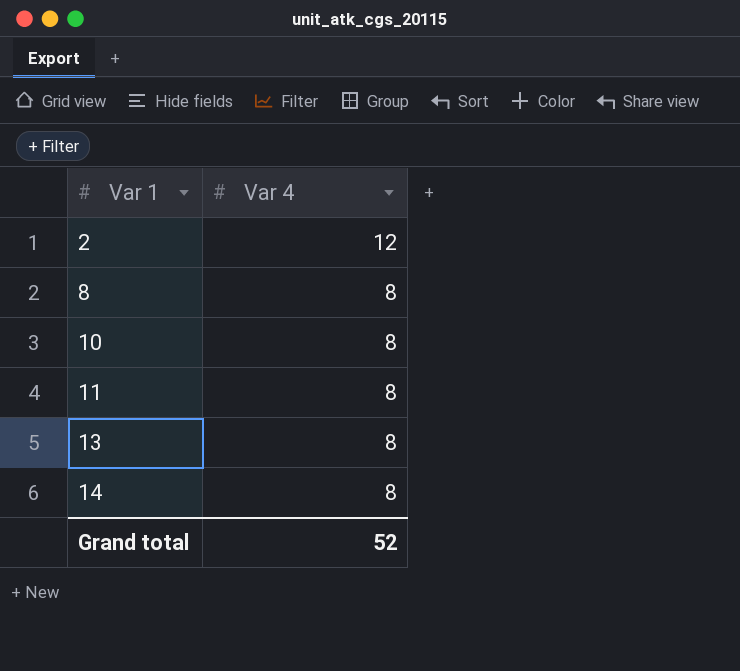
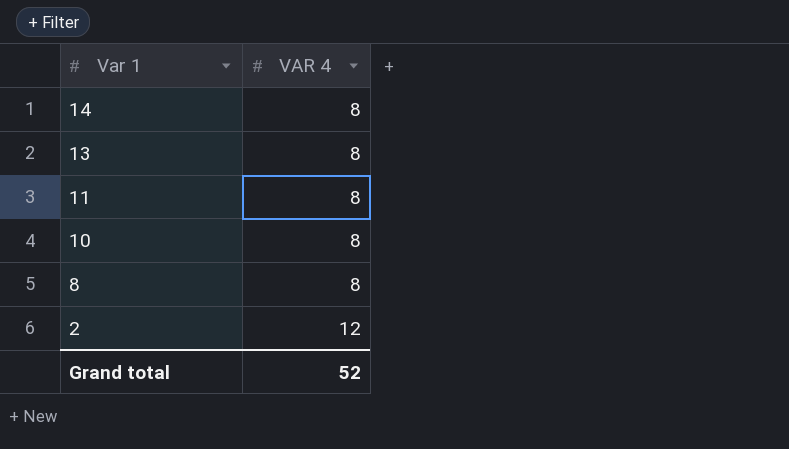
row order: Var 1 ascending -> Var 1 descending
column name: Var 4 -> VAR 4

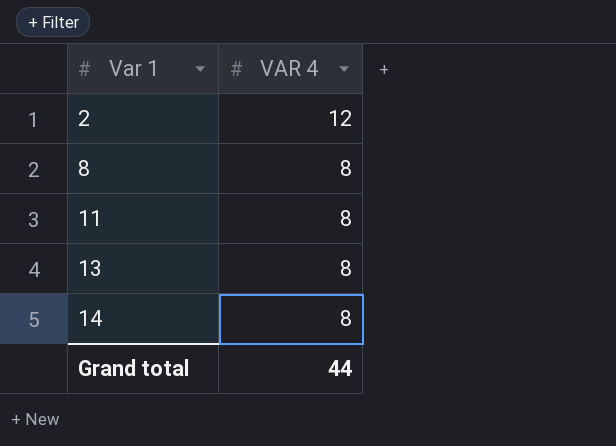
row order: Var 1 descending -> Var 1 ascending
row 10: 8 -> none
Grand total | VAR 4: 52 -> 44

